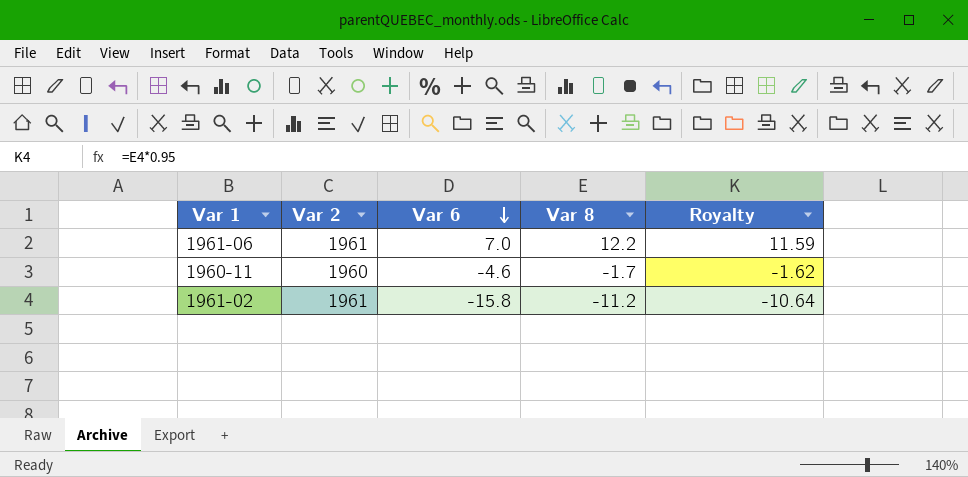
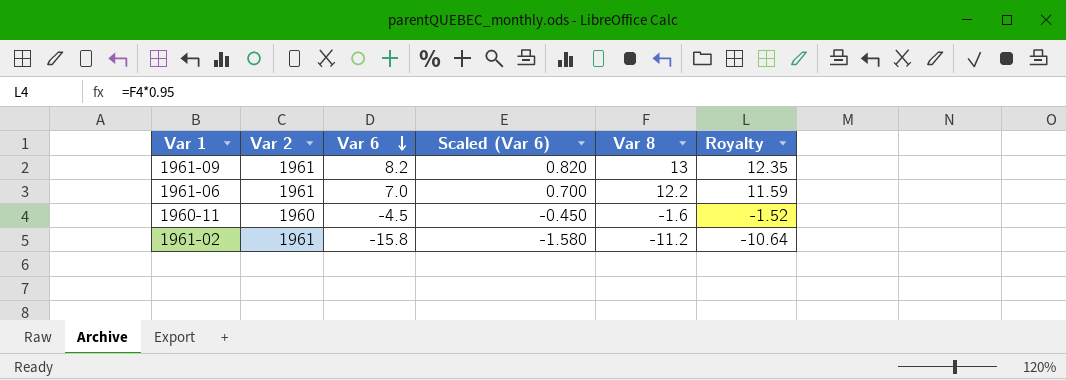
column Scaled (Var 6) | formula: none -> [Var 6] * 0.1
row 1961-09: none -> 1961 | 8.2 | 0.820 | 13 | 12.35
1960-11 | Var 6: -4.6 -> -4.5
1960-11 | Var 8: -1.7 -> -1.6
1960-11 | Royalty: -1.62 -> -1.52

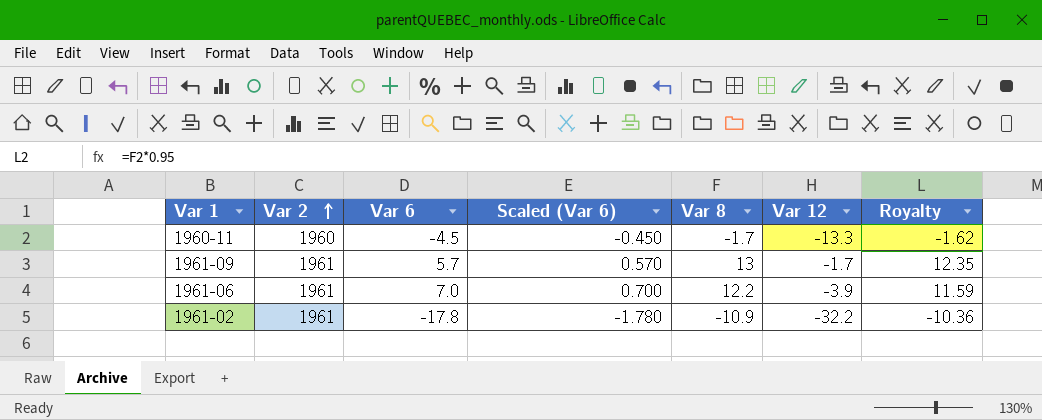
row order: Var 6 descending -> Var 2 ascending
column Var 12 | position: none -> 6
1960-11 | Var 8: -1.6 -> -1.7
1960-11 | Royalty: -1.52 -> -1.62
1961-09 | Var 6: 8.2 -> 5.7
1961-09 | Scaled (Var 6): 0.820 -> 0.570
1961-02 | Var 6: -15.8 -> -17.8
1961-02 | Scaled (Var 6): -1.580 -> -1.780
1961-02 | Var 8: -11.2 -> -10.9
1961-02 | Royalty: -10.64 -> -10.36

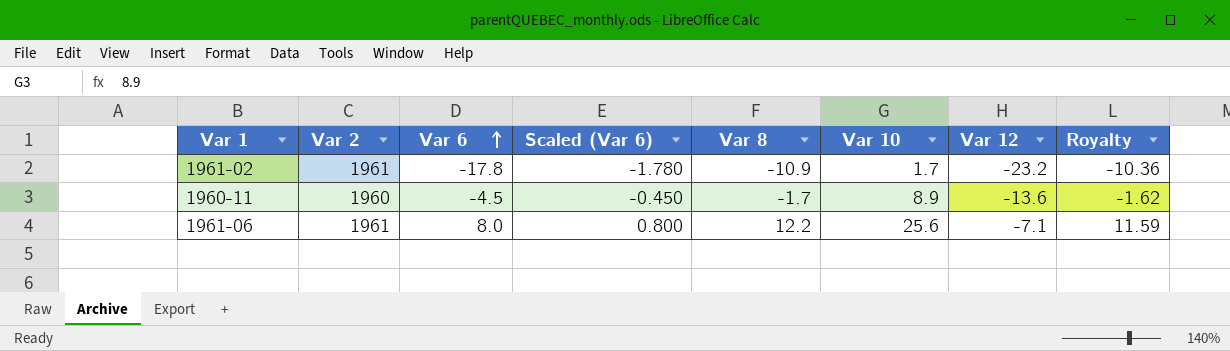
row order: Var 2 ascending -> Var 6 ascending
column Var 10 | position: none -> 6
row 1961-09: 1961 | 5.7 | 0.570 | 13 | -1.7 | 12.35 -> none
1961-02 | Var 12: -32.2 -> -23.2
1960-11 | Var 12: -13.3 -> -13.6
1961-06 | Var 6: 7.0 -> 8.0
1961-06 | Scaled (Var 6): 0.700 -> 0.800
1961-06 | Var 12: -3.9 -> -7.1

